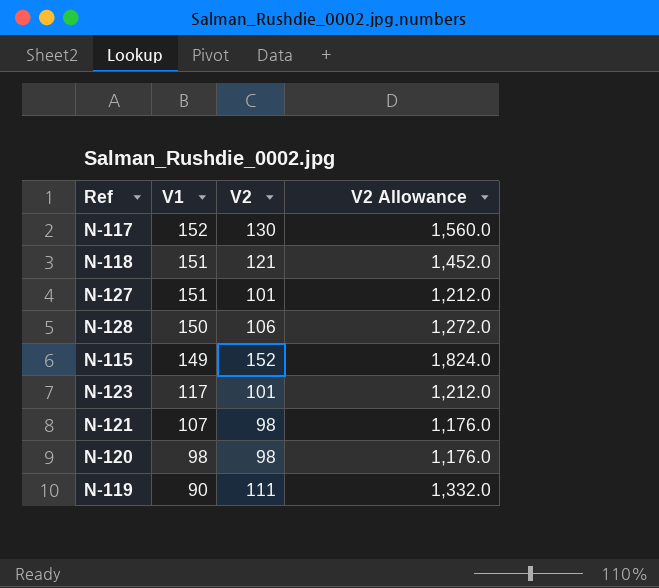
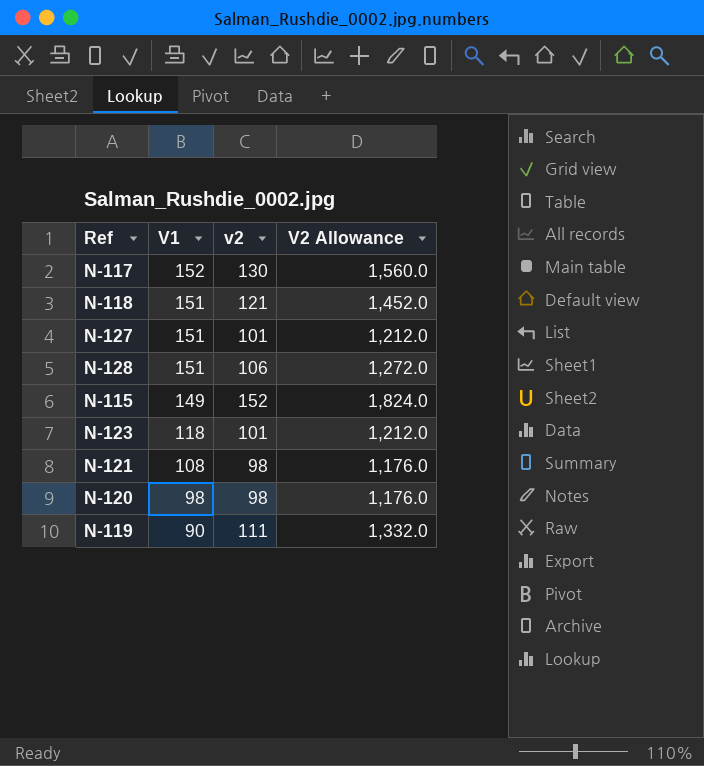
column name: V2 -> v2
N-128 | V1: 150 -> 151
N-123 | V1: 117 -> 118
N-121 | V1: 107 -> 108

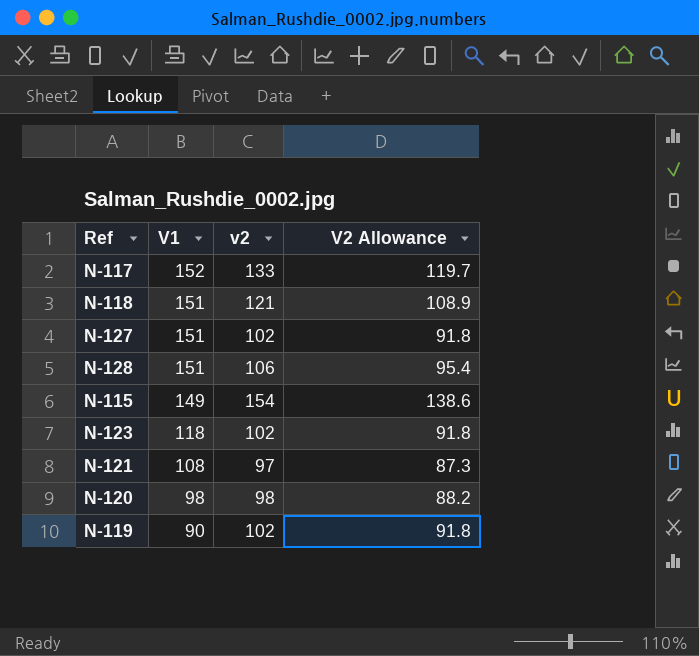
column V2 Allowance | formula: [v2] * 12 -> [v2] * 0.9
N-117 | v2: 130 -> 133
N-127 | v2: 101 -> 102
N-115 | v2: 152 -> 154
N-123 | v2: 101 -> 102
N-121 | v2: 98 -> 97
N-119 | v2: 111 -> 102

